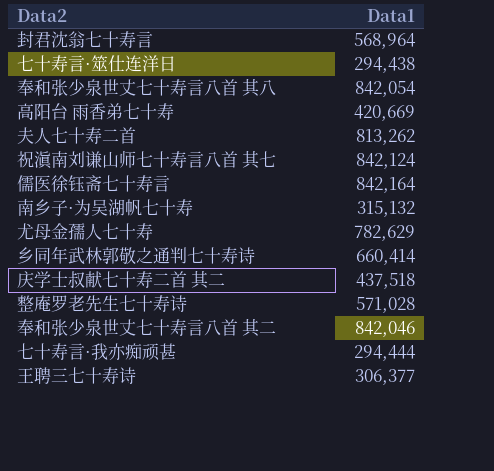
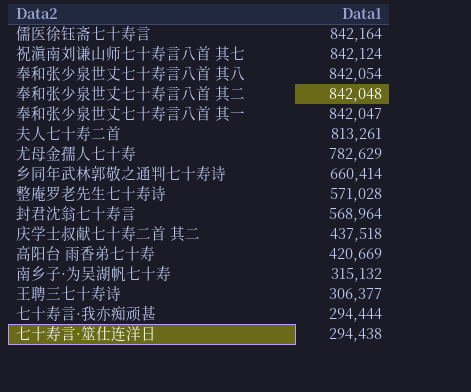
row order: none -> Data1 descending
奉和张少泉世丈七十寿言八首 其二 | Data1: 842,046 -> 842,048
row 奉和张少泉世丈七十寿言八首 其一: none -> 842,047
夫人七十寿二首 | Data1: 813,262 -> 813,261

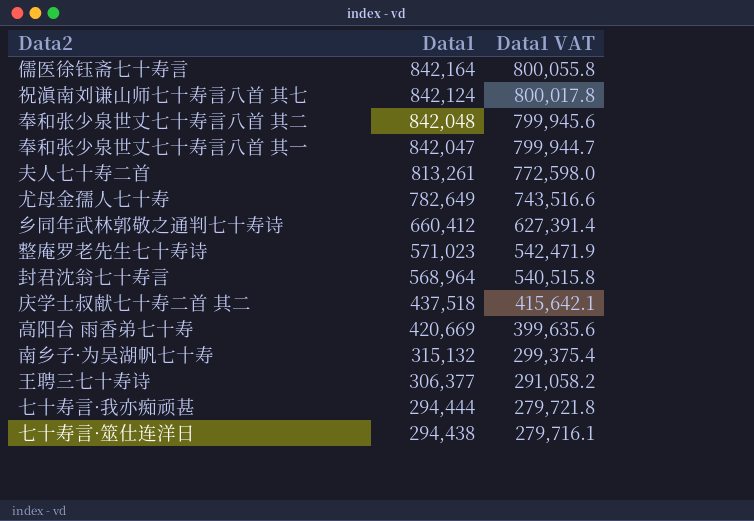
column Data1 VAT | formula: none -> [Data1] * 0.95
row 奉和张少泉世丈七十寿言八首 其八: 842,054 -> none
尤母金孺人七十寿 | Data1: 782,629 -> 782,649
乡同年武林郭敬之通判七十寿诗 | Data1: 660,414 -> 660,412
整庵罗老先生七十寿诗 | Data1: 571,028 -> 571,023

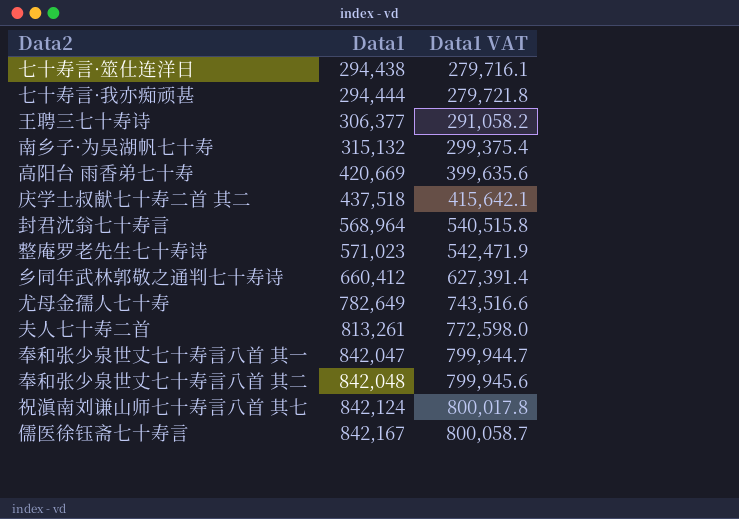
row order: Data1 descending -> Data1 ascending
儒医徐钰斋七十寿言 | Data1: 842,164 -> 842,167
儒医徐钰斋七十寿言 | Data1 VAT: 800,055.8 -> 800,058.7

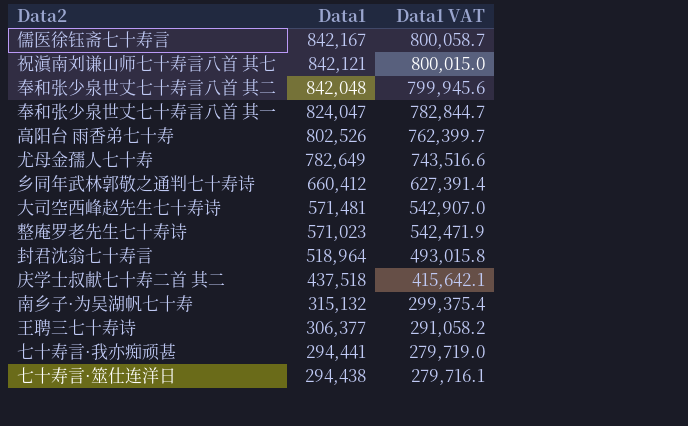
row order: Data1 ascending -> Data1 descending
row 夫人七十寿二首: 813,261 | 772,598.0 -> none
祝滇南刘谦山师七十寿言八首 其七 | Data1: 842,124 -> 842,121
祝滇南刘谦山师七十寿言八首 其七 | Data1 VAT: 800,017.8 -> 800,015.0
奉和张少泉世丈七十寿言八首 其一 | Data1: 842,047 -> 824,047
奉和张少泉世丈七十寿言八首 其一 | Data1 VAT: 799,944.7 -> 782,844.7
高阳台 雨香弟七十寿 | Data1: 420,669 -> 802,526
高阳台 雨香弟七十寿 | Data1 VAT: 399,635.6 -> 762,399.7
row 大司空西峰赵先生七十寿诗: none -> 571,481 | 542,907.0
封君沈翁七十寿言 | Data1: 568,964 -> 518,964
封君沈翁七十寿言 | Data1 VAT: 540,515.8 -> 493,015.8
七十寿言·我亦痴顽甚 | Data1: 294,444 -> 294,441
七十寿言·我亦痴顽甚 | Data1 VAT: 279,721.8 -> 279,719.0

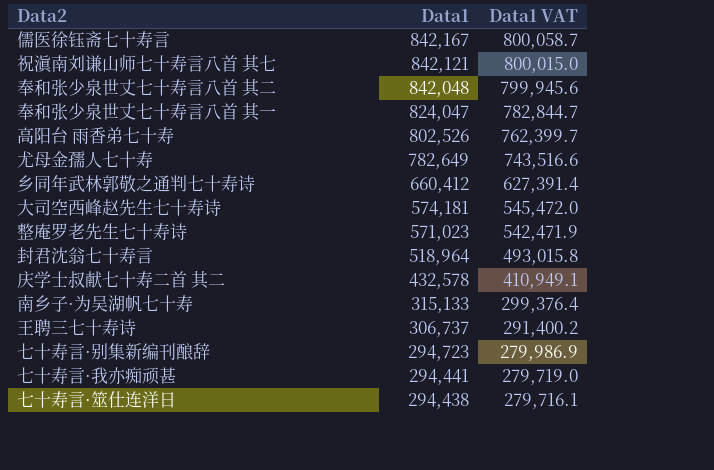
大司空西峰赵先生七十寿诗 | Data1: 571,481 -> 574,181
大司空西峰赵先生七十寿诗 | Data1 VAT: 542,907.0 -> 545,472.0
庆学士叔献七十寿二首 其二 | Data1: 437,518 -> 432,578
庆学士叔献七十寿二首 其二 | Data1 VAT: 415,642.1 -> 410,949.1
南乡子·为吴湖帆七十寿 | Data1: 315,132 -> 315,133
南乡子·为吴湖帆七十寿 | Data1 VAT: 299,375.4 -> 299,376.4
王聘三七十寿诗 | Data1: 306,377 -> 306,737
王聘三七十寿诗 | Data1 VAT: 291,058.2 -> 291,400.2
row 七十寿言·别集新编刊酿辞: none -> 294,723 | 279,986.9

